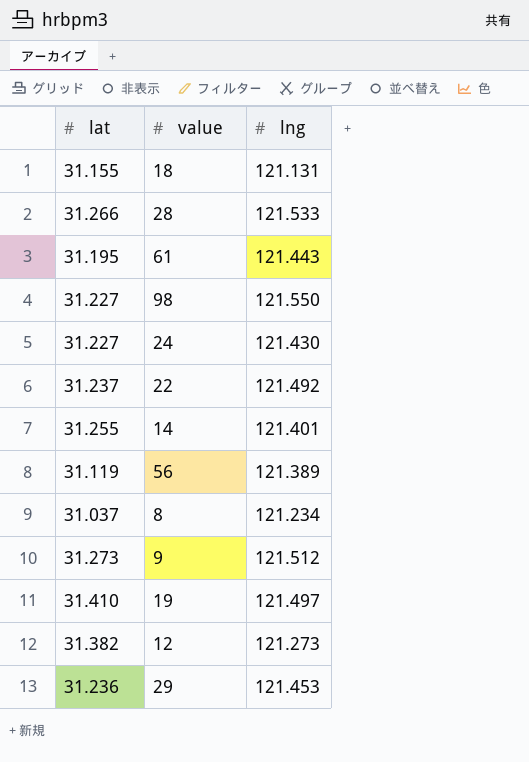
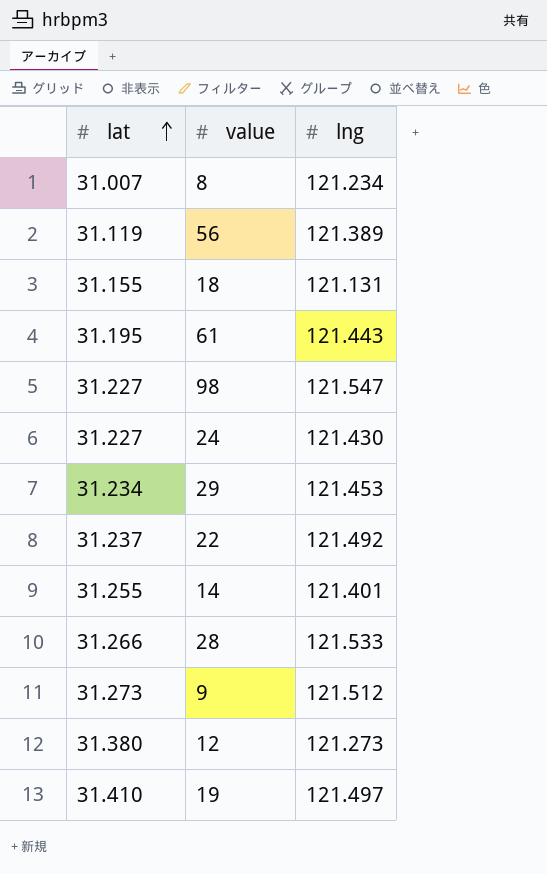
row order: none -> lat ascending
8 | lat: 31.037 -> 31.007
98 | lng: 121.550 -> 121.547
29 | lat: 31.236 -> 31.234
12 | lat: 31.382 -> 31.380

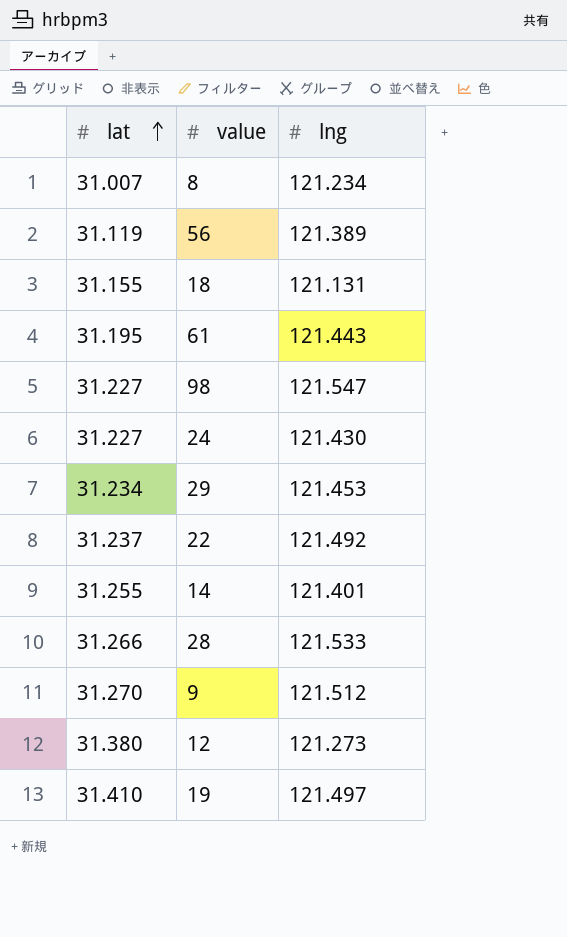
9 | lat: 31.273 -> 31.270

